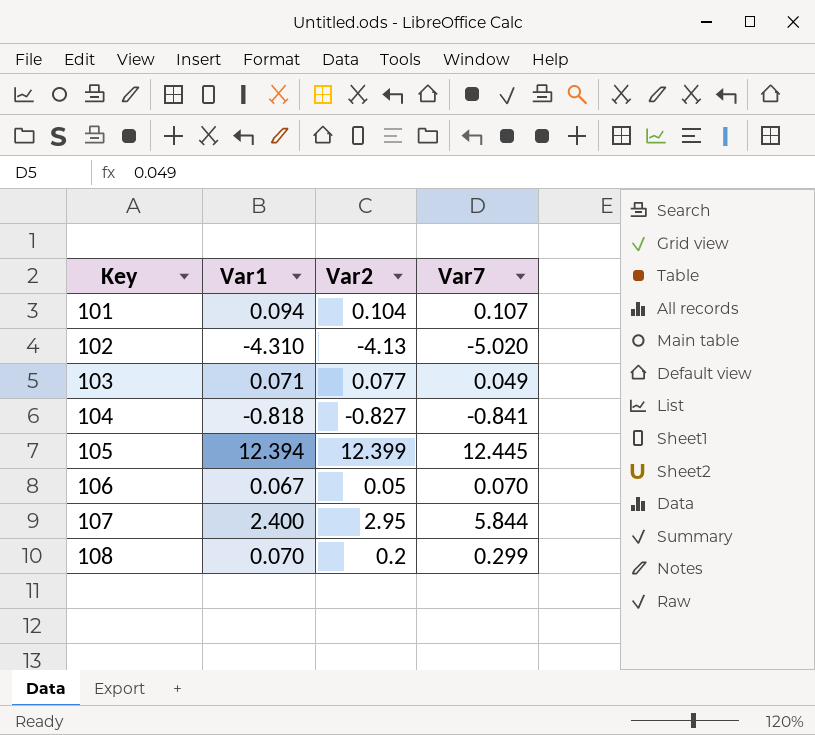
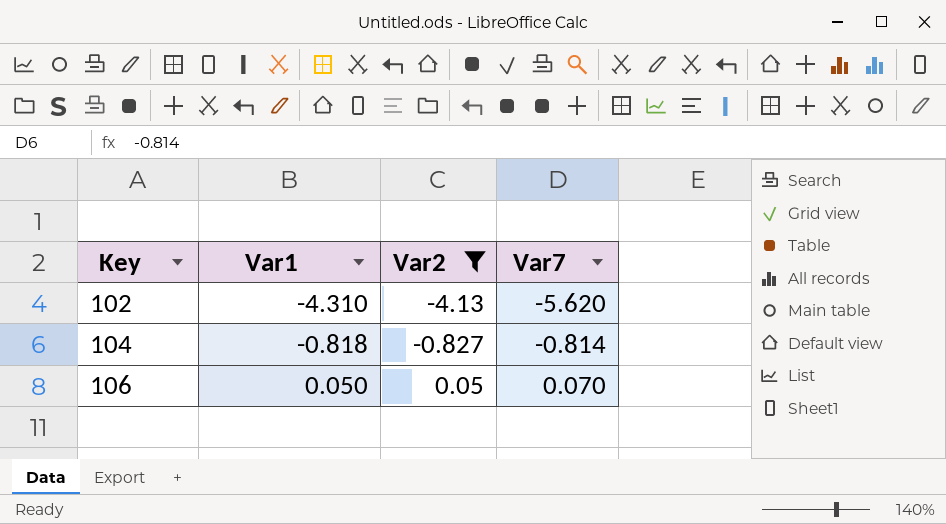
filter: none -> Var2 <= 0.05
102 | Var7: -5.020 -> -5.620
104 | Var7: -0.841 -> -0.814
106 | Var1: 0.067 -> 0.050

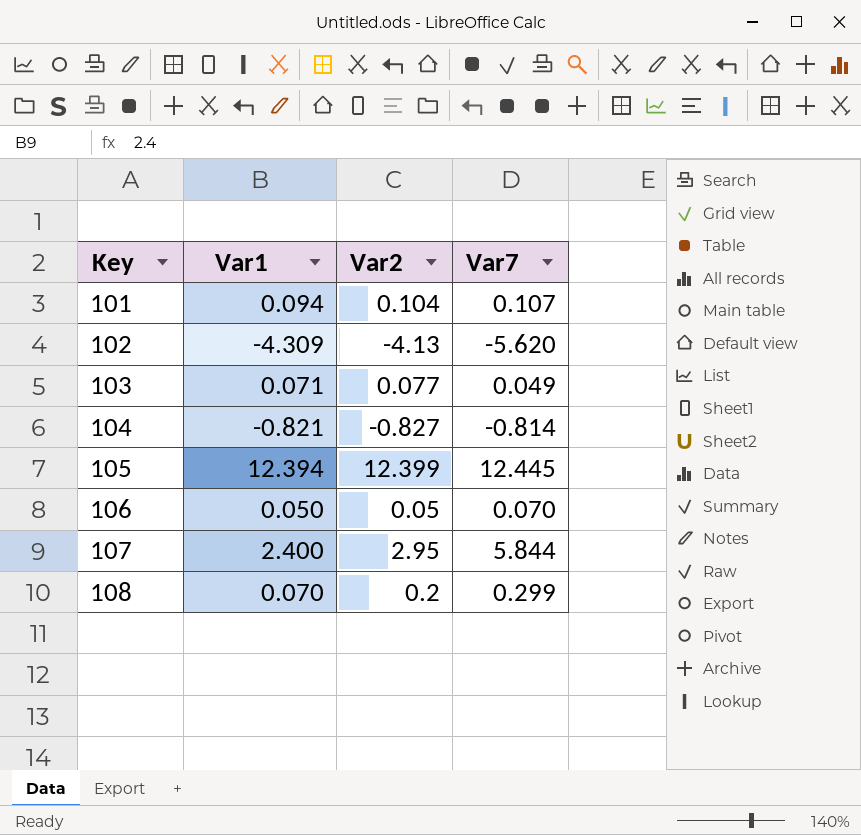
filter: Var2 <= 0.05 -> none
102 | Var1: -4.310 -> -4.309
104 | Var1: -0.818 -> -0.821

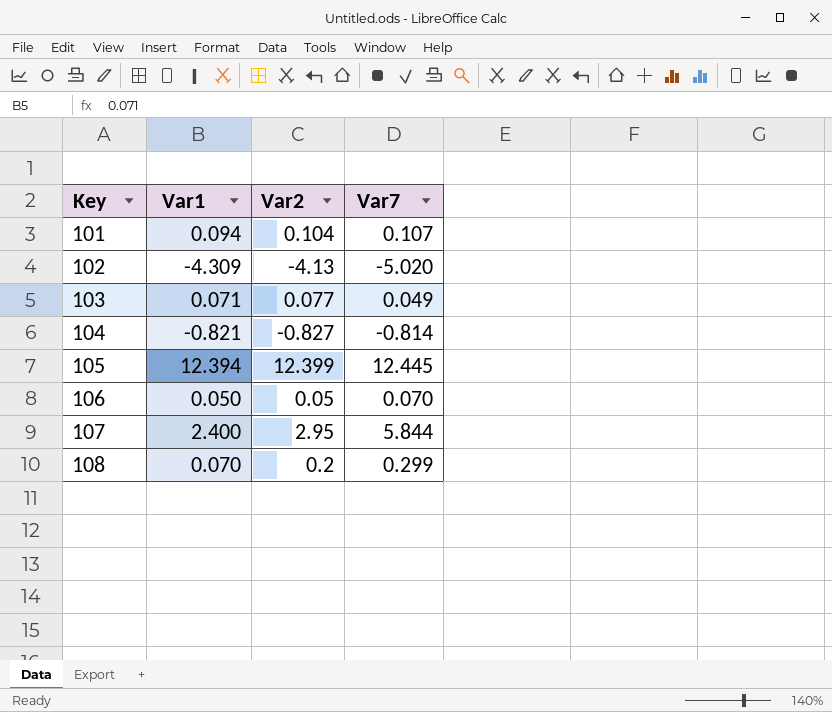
102 | Var7: -5.620 -> -5.020

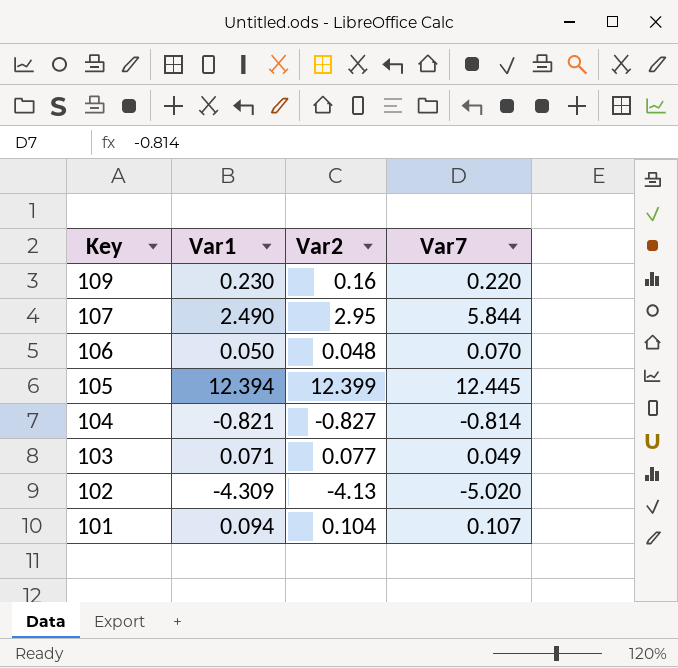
row order: Key ascending -> Key descending
row 108: 0.070 | 0.2 | 0.299 -> none
row 109: none -> 0.230 | 0.16 | 0.220
107 | Var1: 2.400 -> 2.490
106 | Var2: 0.05 -> 0.048

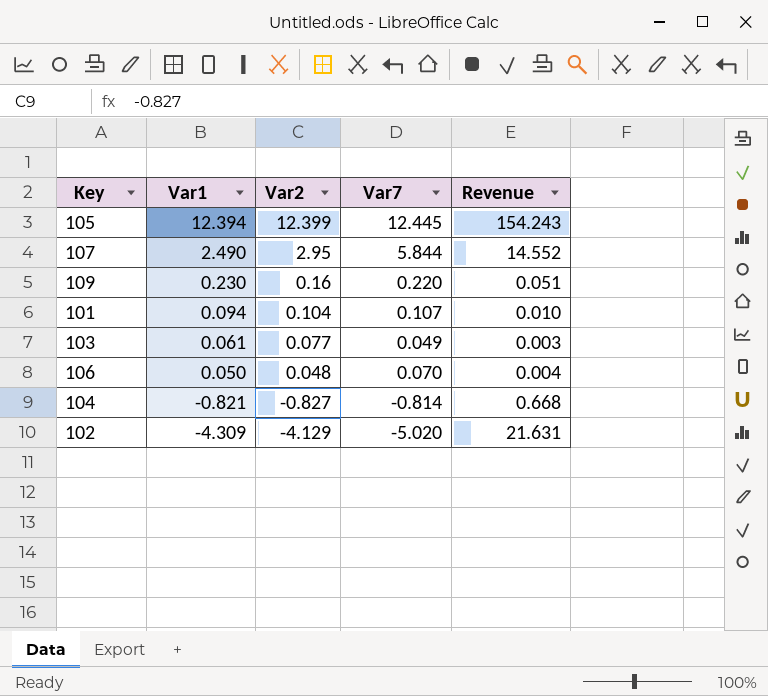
row order: Key descending -> Var1 descending
column Revenue | formula: none -> [Var1] * [Var7]
103 | Var1: 0.071 -> 0.061
102 | Var2: -4.13 -> -4.129

